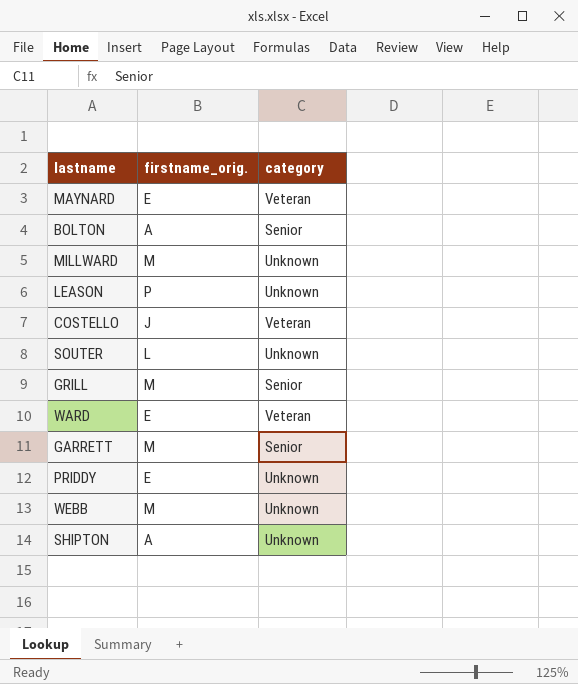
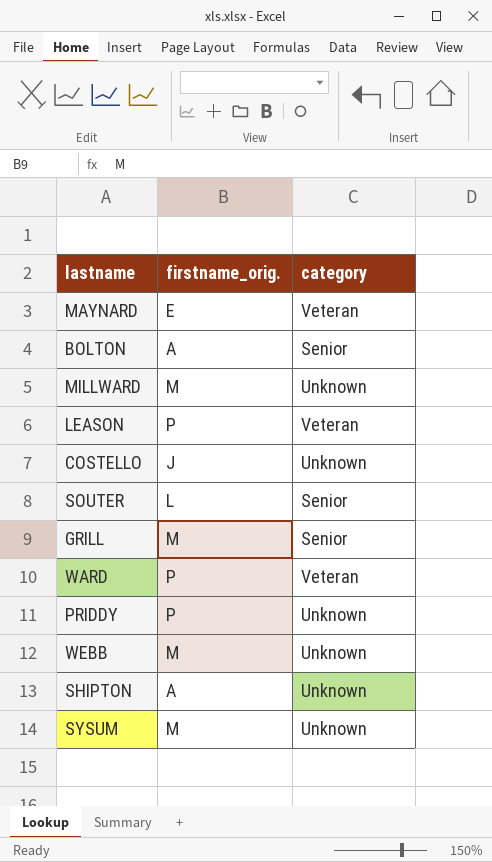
row GARRETT: M | Senior -> none
LEASON | category: Unknown -> Veteran
COSTELLO | category: Veteran -> Unknown
SOUTER | category: Unknown -> Senior
WARD | firstname_orig.: E -> P
PRIDDY | firstname_orig.: E -> P
row SYSUM: none -> M | Unknown

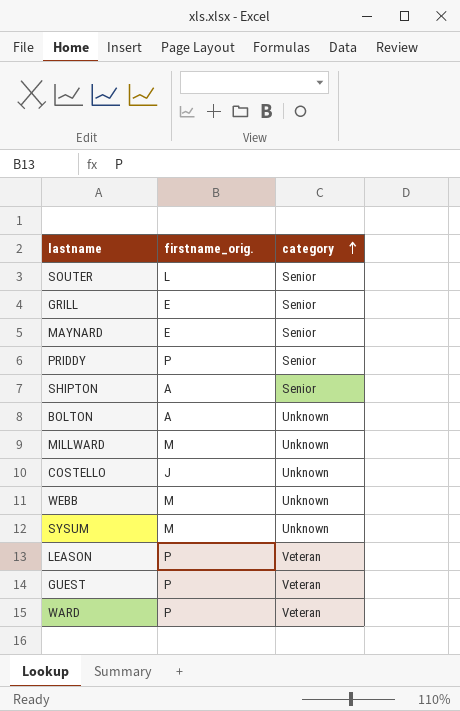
row order: none -> category ascending
GRILL | firstname_orig.: M -> E
MAYNARD | category: Veteran -> Senior
PRIDDY | category: Unknown -> Senior
SHIPTON | category: Unknown -> Senior
BOLTON | category: Senior -> Unknown
row GUEST: none -> P | Veteran

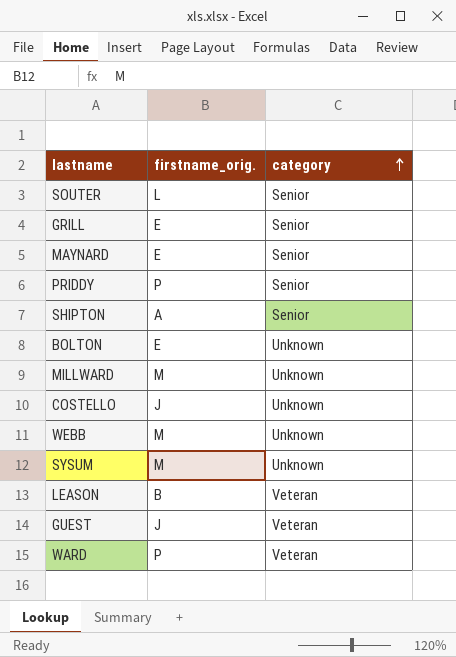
BOLTON | firstname_orig.: A -> E
LEASON | firstname_orig.: P -> B
GUEST | firstname_orig.: P -> J

